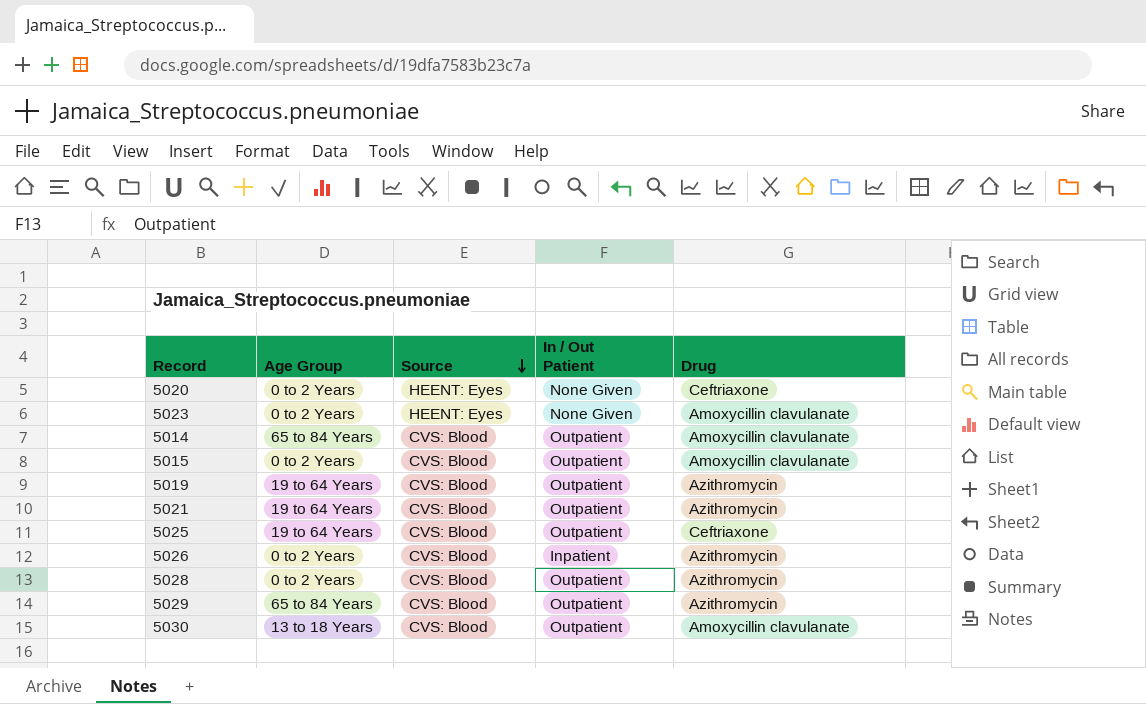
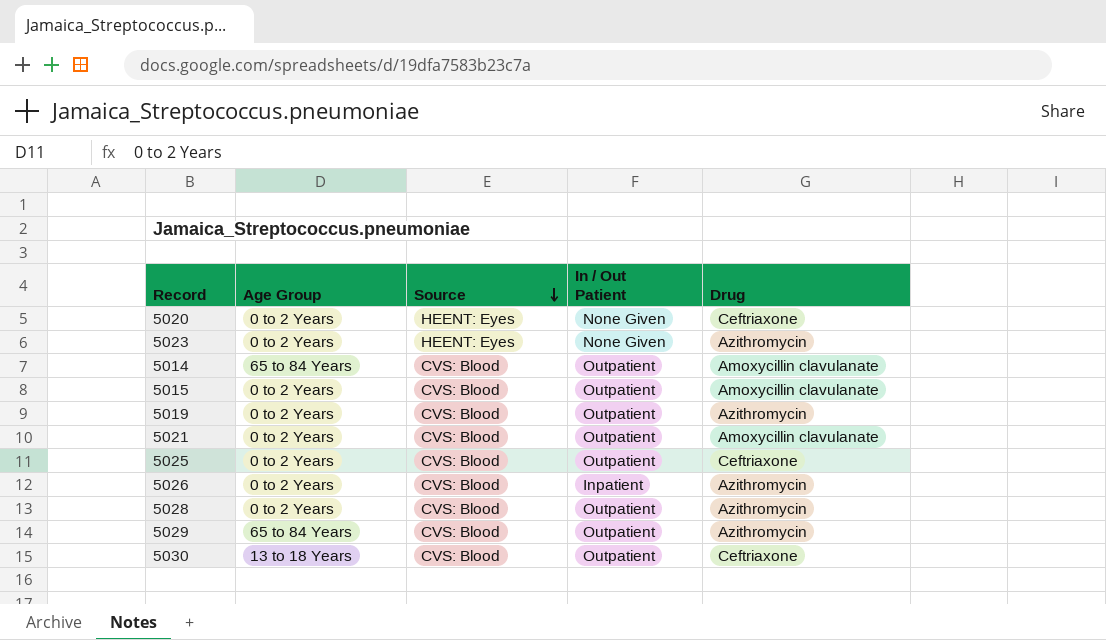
5023 | Drug: Amoxycillin clavulanate -> Azithromycin
5019 | Age Group: 19 to 64 Years -> 0 to 2 Years
5021 | Age Group: 19 to 64 Years -> 0 to 2 Years
5021 | Drug: Azithromycin -> Amoxycillin clavulanate
5025 | Age Group: 19 to 64 Years -> 0 to 2 Years
5030 | Drug: Amoxycillin clavulanate -> Ceftriaxone

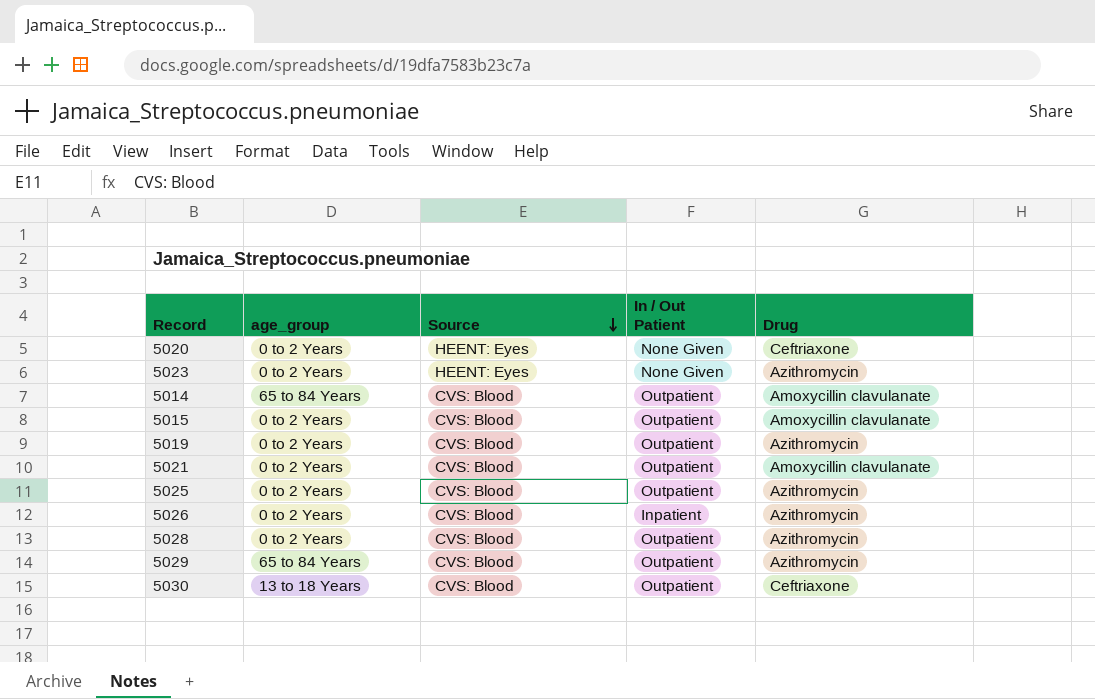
column name: Age Group -> age_group
5025 | Drug: Ceftriaxone -> Azithromycin

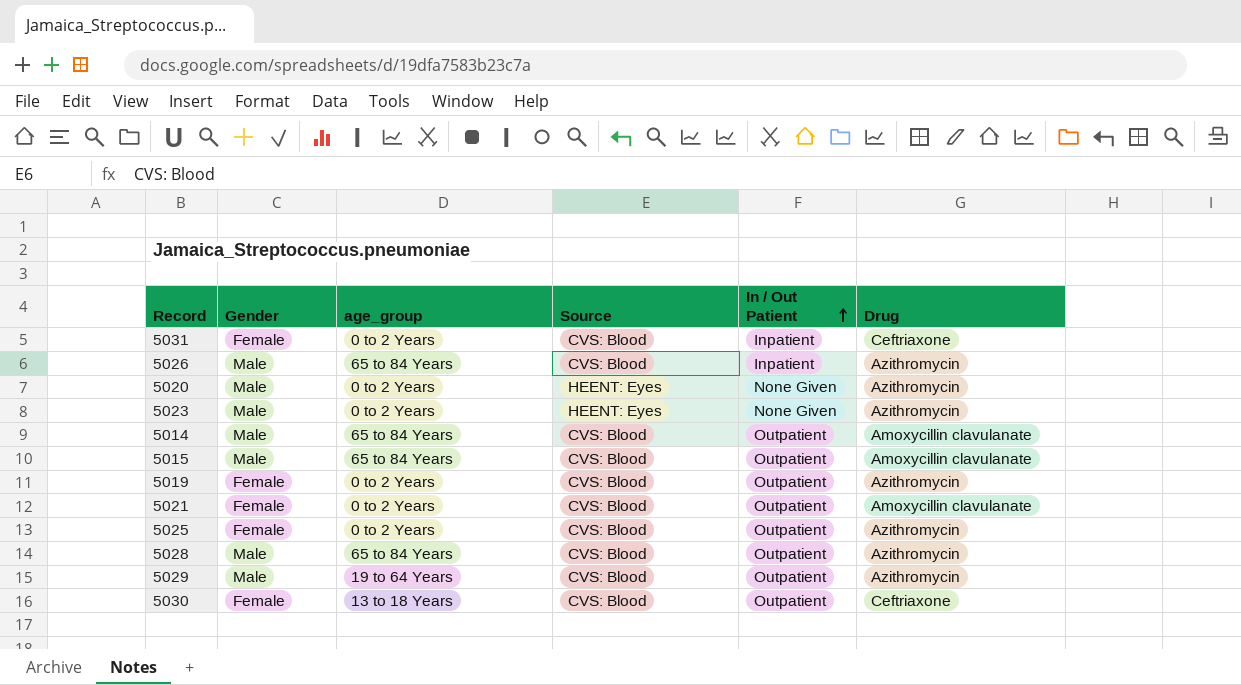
row order: Source descending -> In / Out Patient ascending
column Gender | position: none -> 2
row 5031: none -> Female | 0 to 2 Years | CVS: Blood | Inpatient | Ceftriaxone
5026 | age_group: 0 to 2 Years -> 65 to 84 Years
5020 | Drug: Ceftriaxone -> Azithromycin
5015 | age_group: 0 to 2 Years -> 65 to 84 Years
5028 | age_group: 0 to 2 Years -> 65 to 84 Years
5029 | age_group: 65 to 84 Years -> 19 to 64 Years

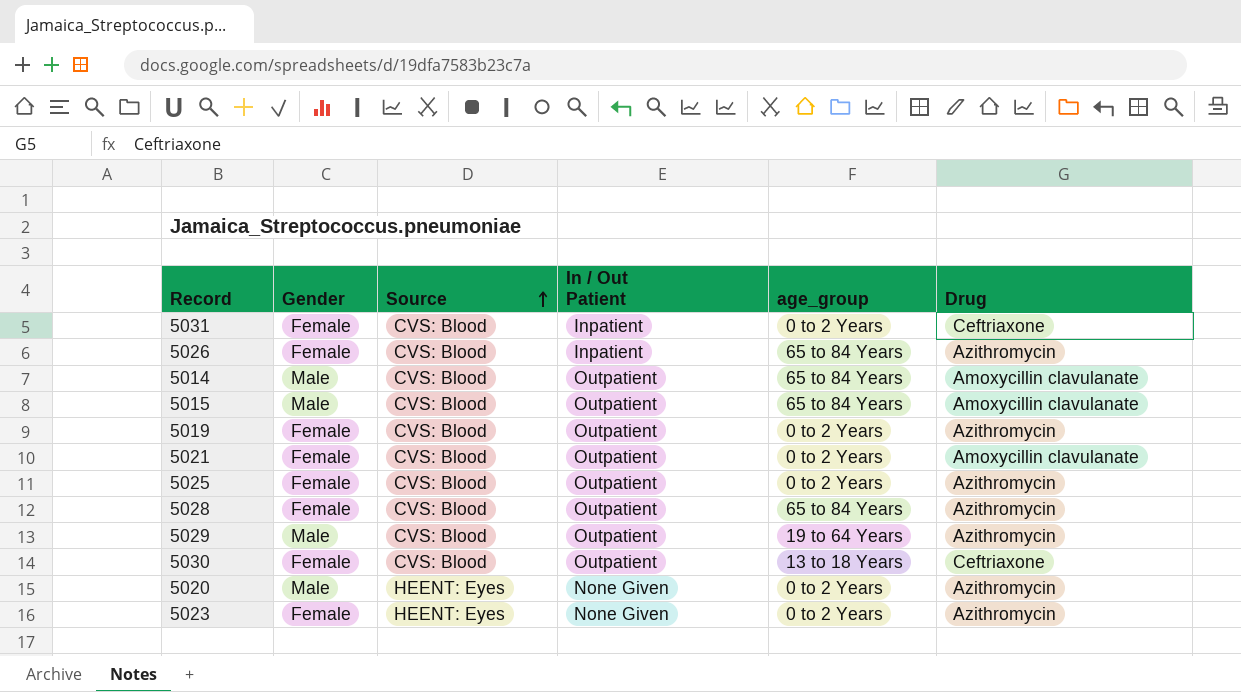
row order: In / Out Patient ascending -> Source ascending
column age_group | position: 3 -> 5
5026 | Gender: Male -> Female
5028 | Gender: Male -> Female
5023 | Gender: Male -> Female

